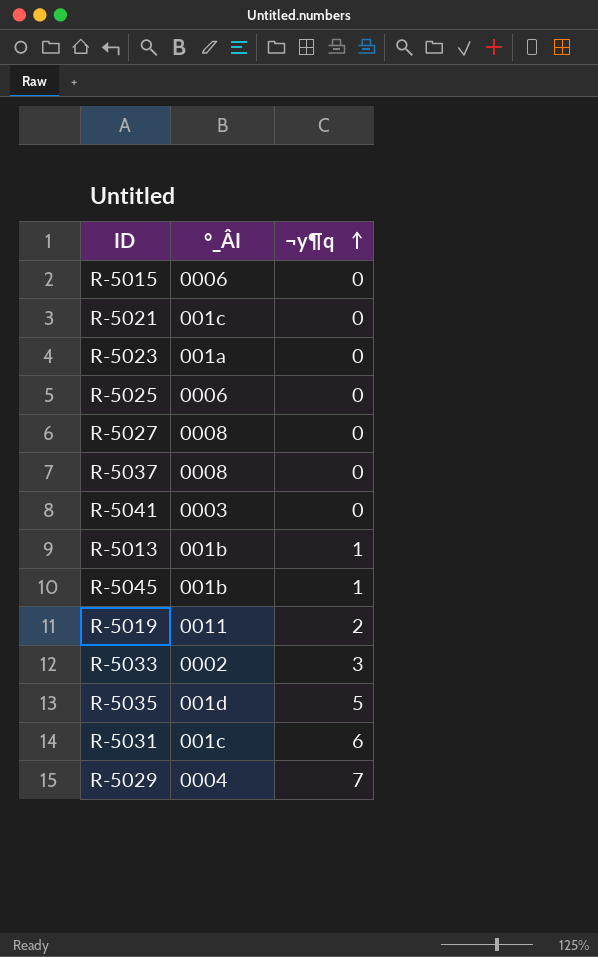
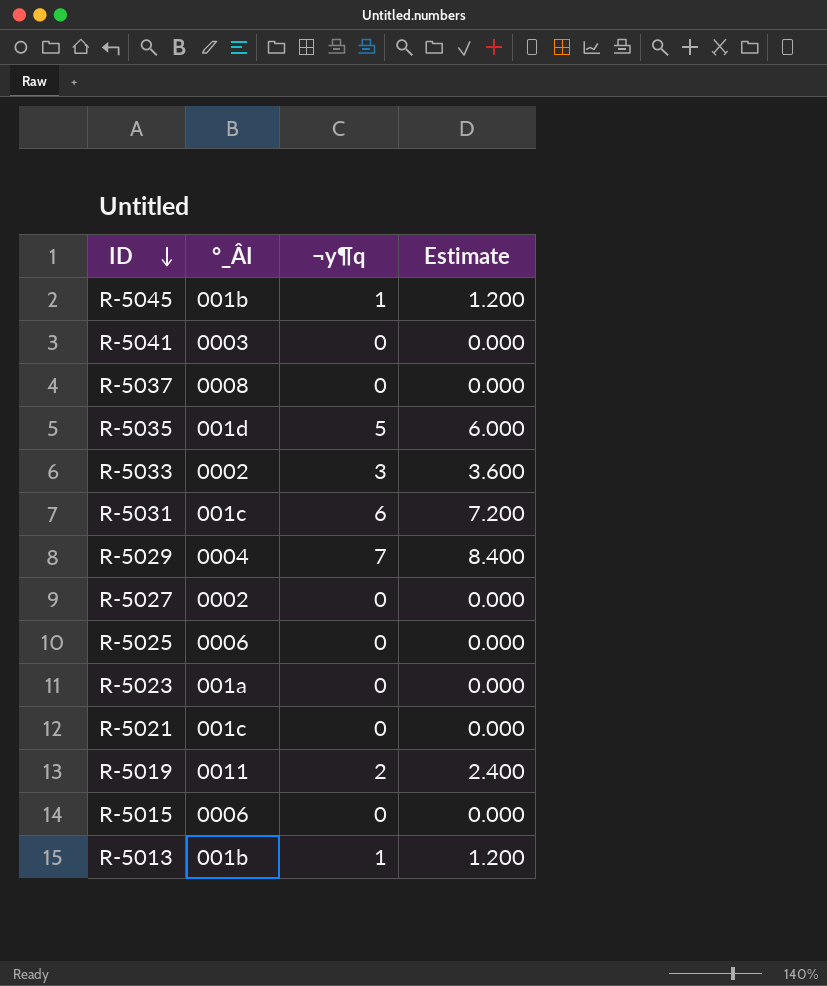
row order: ¬y¶q ascending -> ID descending
column Estimate | formula: none -> [¬y¶q] * 1.2
R-5027 | °_ÂI: 0008 -> 0002

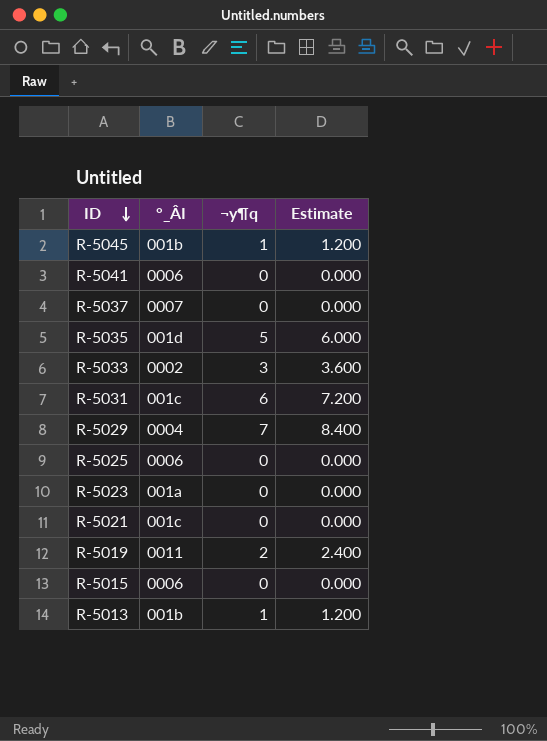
row R-5027: 0002 | 0 | 0.000 -> none
R-5041 | °_ÂI: 0003 -> 0006
R-5037 | °_ÂI: 0008 -> 0007

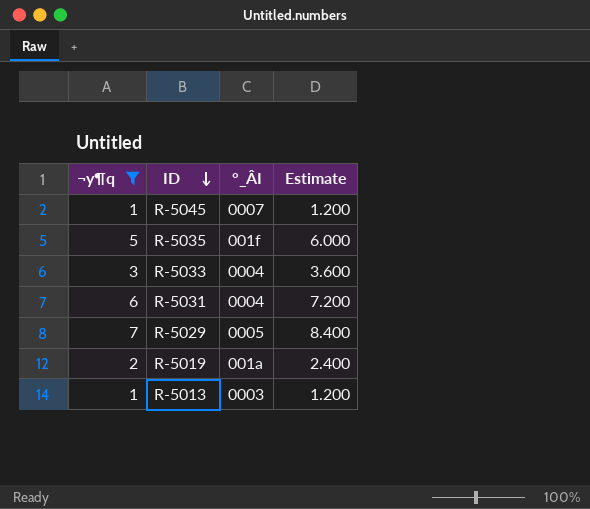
filter: none -> ¬y¶q != 0
column ¬y¶q | position: 3 -> 1
R-5045 | °_ÂI: 001b -> 0007
R-5035 | °_ÂI: 001d -> 001f
R-5033 | °_ÂI: 0002 -> 0004
R-5031 | °_ÂI: 001c -> 0004
R-5029 | °_ÂI: 0004 -> 0005
R-5019 | °_ÂI: 0011 -> 001a
R-5013 | °_ÂI: 001b -> 0003

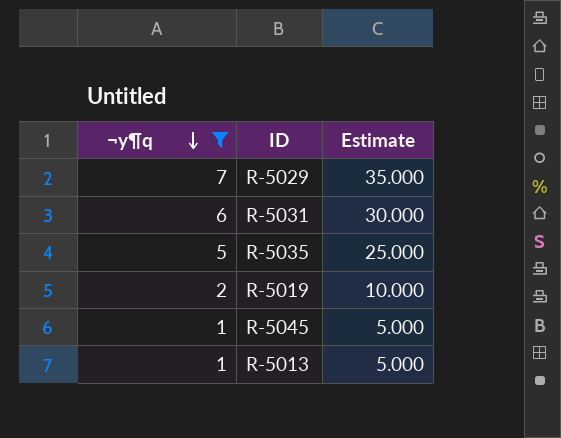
row order: ID descending -> ¬y¶q descending
column °_ÂI | position: 3 -> none
column Estimate | formula: [¬y¶q] * 1.2 -> [¬y¶q] * 5
row R-5033: 3 | 0004 | 3.600 -> none

